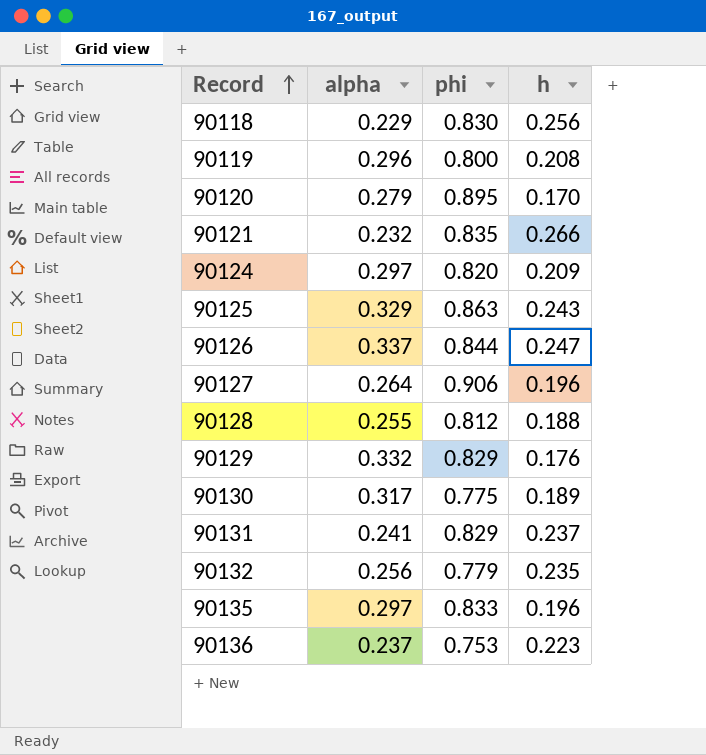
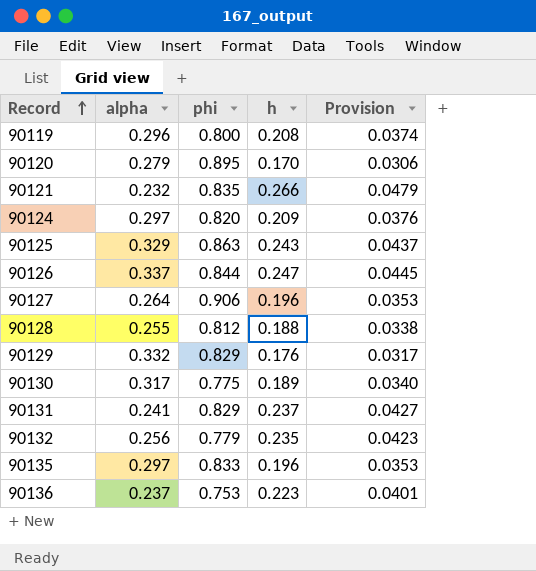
column Provision | formula: none -> [h] * 0.18
row 90118: 0.229 | 0.830 | 0.256 -> none

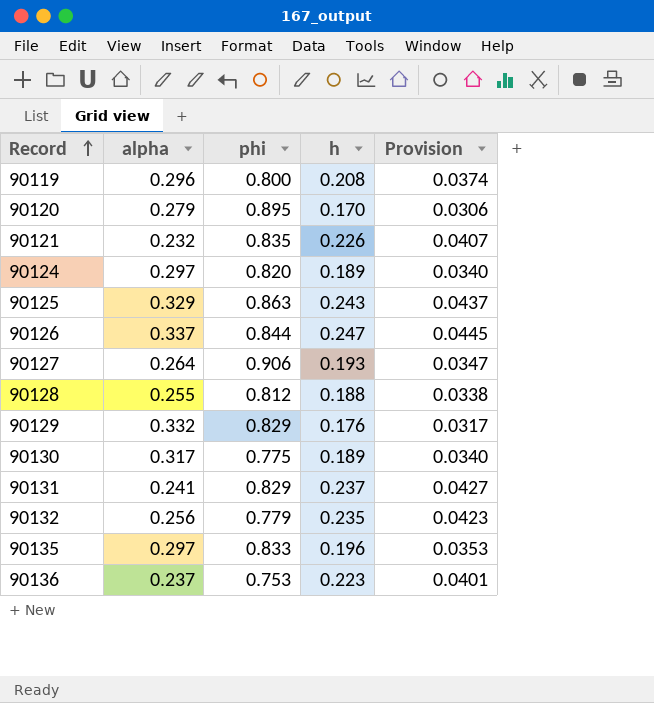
90121 | h: 0.266 -> 0.226
90121 | Provision: 0.0479 -> 0.0407
90124 | h: 0.209 -> 0.189
90124 | Provision: 0.0376 -> 0.0340
90127 | h: 0.196 -> 0.193
90127 | Provision: 0.0353 -> 0.0347

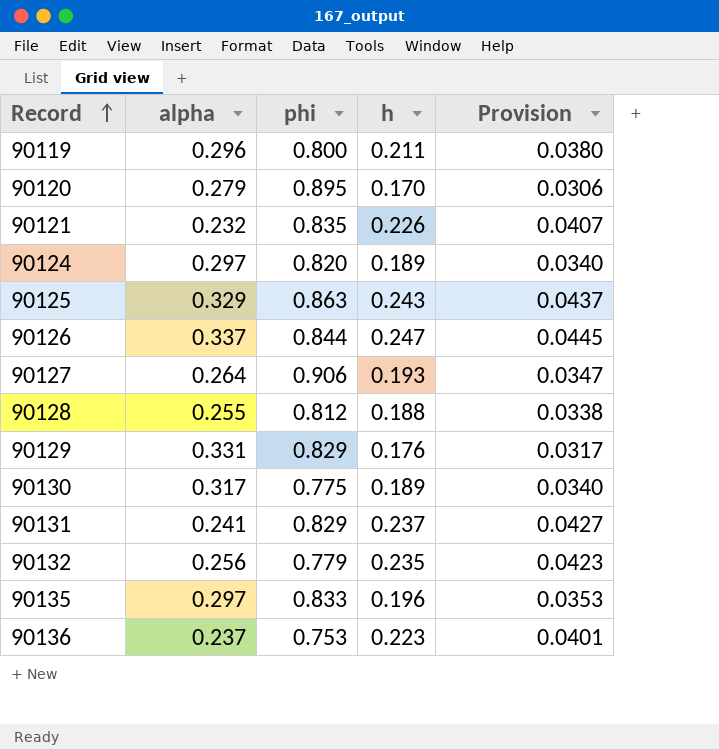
90119 | h: 0.208 -> 0.211
90119 | Provision: 0.0374 -> 0.0380
90129 | alpha: 0.332 -> 0.331

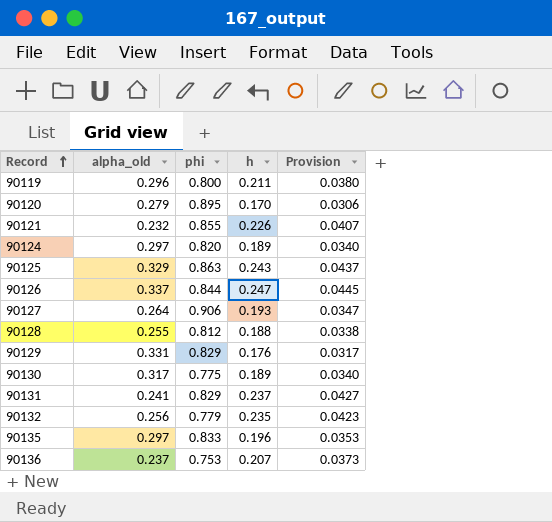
column name: alpha -> alpha_old
90121 | phi: 0.835 -> 0.855
90136 | h: 0.223 -> 0.207
90136 | Provision: 0.0401 -> 0.0373

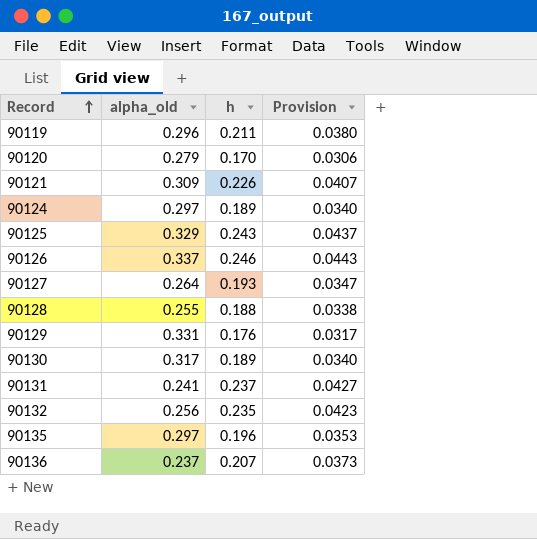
column phi | position: 3 -> none
90121 | alpha_old: 0.232 -> 0.309
90126 | h: 0.247 -> 0.246
90126 | Provision: 0.0445 -> 0.0443

